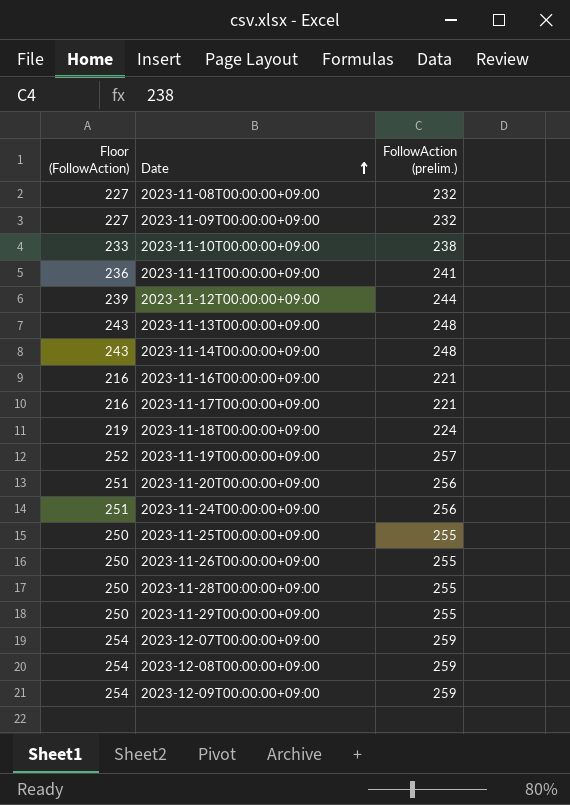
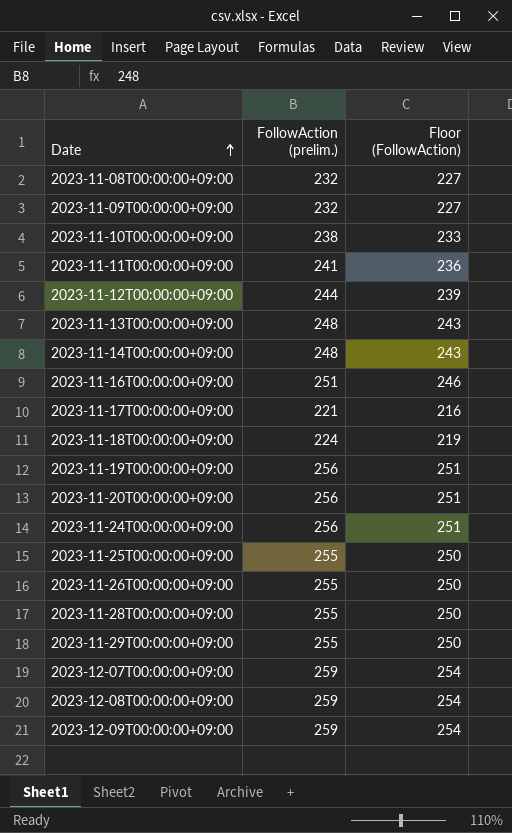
column Floor (FollowAction) | position: 1 -> 3
2023-11-16T00:00:00+09:00 | FollowAction (prelim.): 221 -> 251
2023-11-16T00:00:00+09:00 | Floor (FollowAction): 216 -> 246
2023-11-19T00:00:00+09:00 | FollowAction (prelim.): 257 -> 256
2023-11-19T00:00:00+09:00 | Floor (FollowAction): 252 -> 251

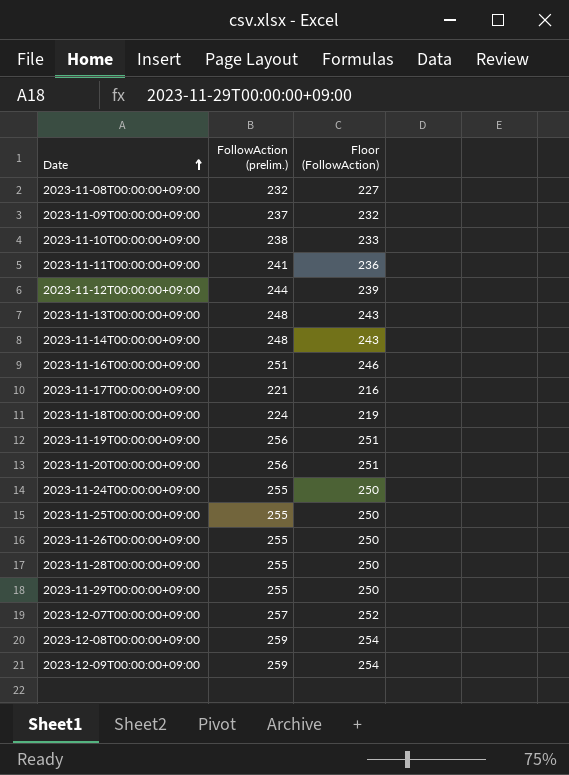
2023-11-09T00:00:00+09:00 | FollowAction (prelim.): 232 -> 237
2023-11-09T00:00:00+09:00 | Floor (FollowAction): 227 -> 232
2023-11-24T00:00:00+09:00 | FollowAction (prelim.): 256 -> 255
2023-11-24T00:00:00+09:00 | Floor (FollowAction): 251 -> 250
2023-12-07T00:00:00+09:00 | FollowAction (prelim.): 259 -> 257
2023-12-07T00:00:00+09:00 | Floor (FollowAction): 254 -> 252

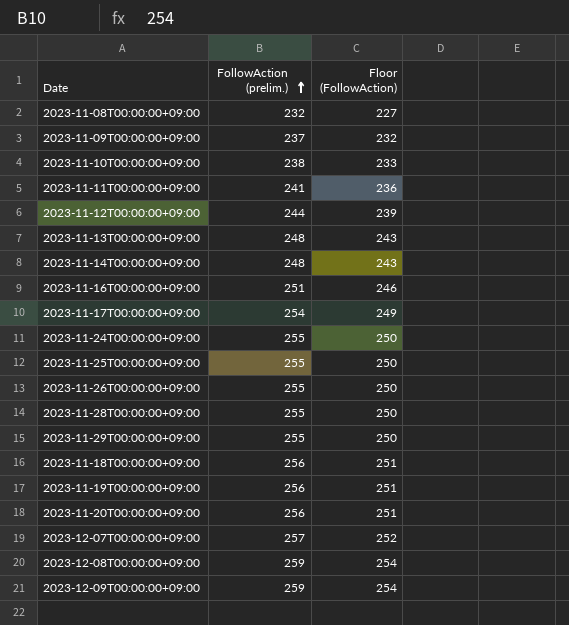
row order: Date ascending -> FollowAction (prelim.) ascending
2023-11-17T00:00:00+09:00 | FollowAction (prelim.): 221 -> 254
2023-11-17T00:00:00+09:00 | Floor (FollowAction): 216 -> 249
2023-11-18T00:00:00+09:00 | FollowAction (prelim.): 224 -> 256
2023-11-18T00:00:00+09:00 | Floor (FollowAction): 219 -> 251

